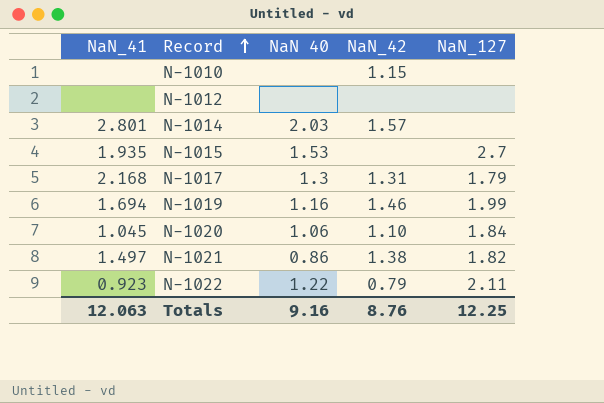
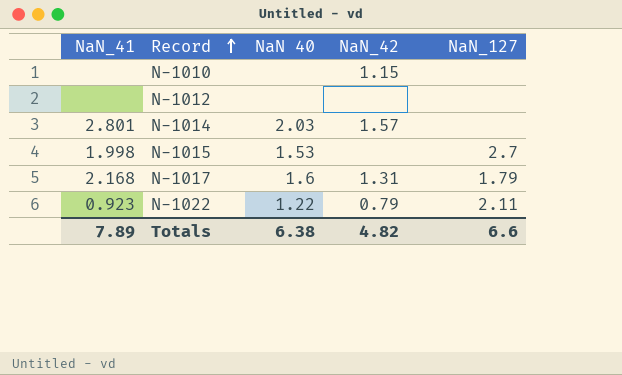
row N-1019: 1.694 | 1.16 | 1.46 | 1.99 -> none
row N-1020: 1.045 | 1.06 | 1.10 | 1.84 -> none
row N-1021: 1.497 | 0.86 | 1.38 | 1.82 -> none
N-1015 | NaN_41: 1.935 -> 1.998
N-1017 | NaN 40: 1.3 -> 1.6
Totals | NaN_41: 12.063 -> 7.89
Totals | NaN 40: 9.16 -> 6.38
Totals | NaN_42: 8.76 -> 4.82
Totals | NaN_127: 12.25 -> 6.6

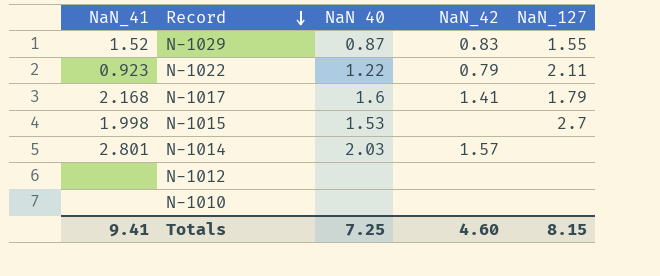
row order: Record ascending -> Record descending
row N-1029: none -> 1.52 | 0.87 | 0.83 | 1.55
N-1017 | NaN_42: 1.31 -> 1.41
N-1010 | NaN_42: 1.15 -> none
Totals | NaN_41: 7.89 -> 9.41
Totals | NaN 40: 6.38 -> 7.25
Totals | NaN_42: 4.82 -> 4.60
Totals | NaN_127: 6.6 -> 8.15

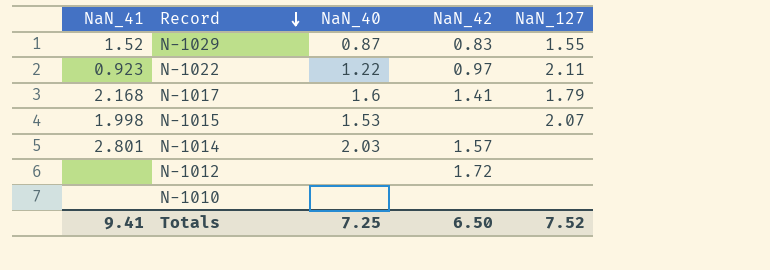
column name: NaN 40 -> NaN_40
N-1022 | NaN_42: 0.79 -> 0.97
N-1015 | NaN_127: 2.7 -> 2.07
N-1012 | NaN_42: none -> 1.72
Totals | NaN_42: 4.60 -> 6.50
Totals | NaN_127: 8.15 -> 7.52

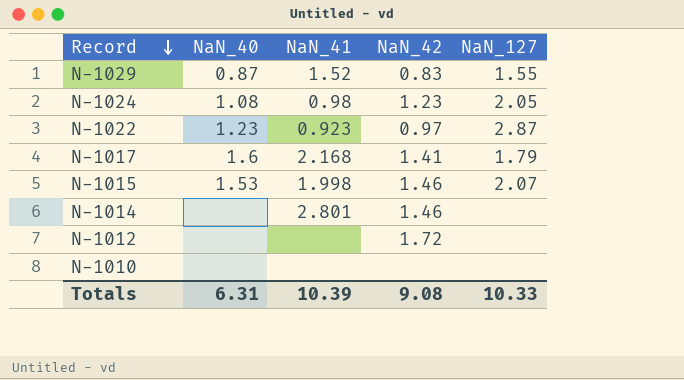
column NaN_41 | position: 1 -> 3
row N-1024: none -> 1.08 | 0.98 | 1.23 | 2.05
N-1022 | NaN_40: 1.22 -> 1.23
N-1022 | NaN_127: 2.11 -> 2.87
N-1015 | NaN_42: none -> 1.46
N-1014 | NaN_40: 2.03 -> none
N-1014 | NaN_42: 1.57 -> 1.46
Totals | NaN_40: 7.25 -> 6.31
Totals | NaN_41: 9.41 -> 10.39
Totals | NaN_42: 6.50 -> 9.08
Totals | NaN_127: 7.52 -> 10.33

